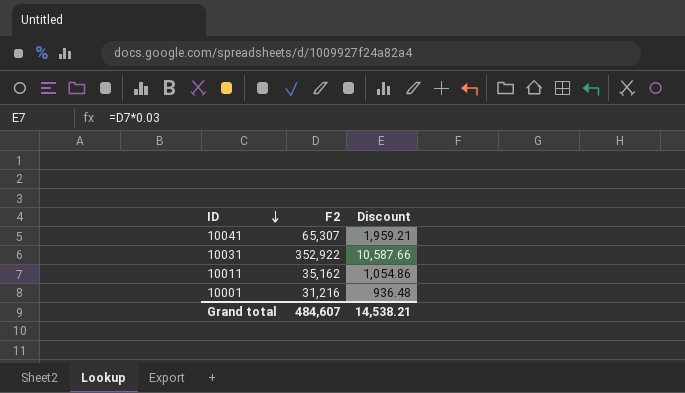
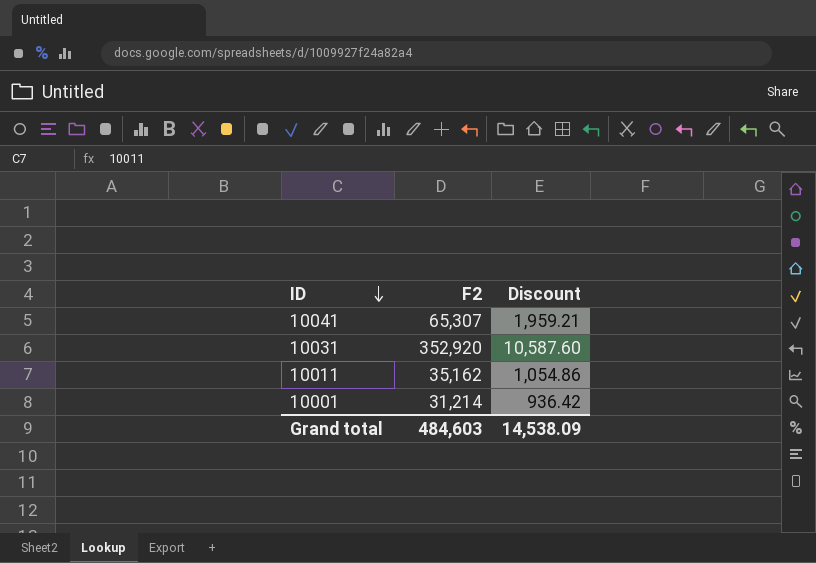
10031 | F2: 352,922 -> 352,920
10031 | Discount: 10,587.66 -> 10,587.60
10001 | F2: 31,216 -> 31,214
10001 | Discount: 936.48 -> 936.42
Grand total | F2: 484,607 -> 484,603
Grand total | Discount: 14,538.21 -> 14,538.09

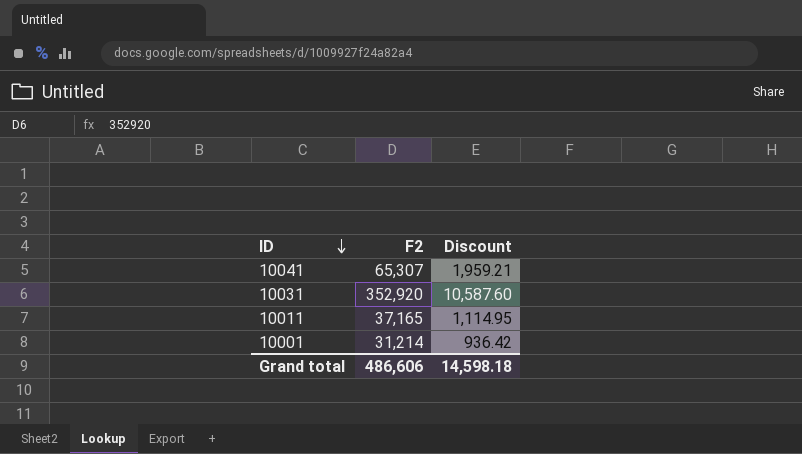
10011 | F2: 35,162 -> 37,165
10011 | Discount: 1,054.86 -> 1,114.95
Grand total | F2: 484,603 -> 486,606
Grand total | Discount: 14,538.09 -> 14,598.18

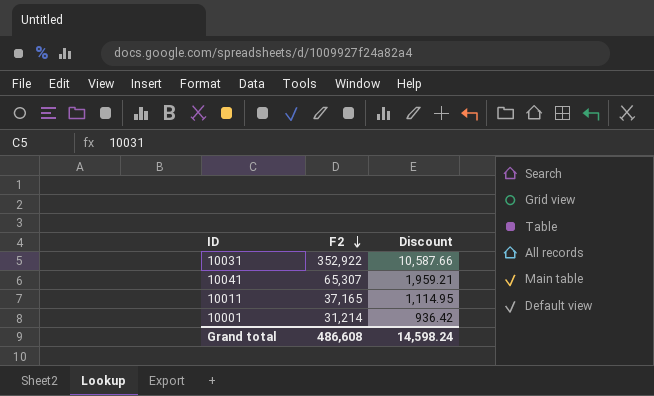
row order: ID descending -> F2 descending
10031 | F2: 352,920 -> 352,922
10031 | Discount: 10,587.60 -> 10,587.66
Grand total | F2: 486,606 -> 486,608
Grand total | Discount: 14,598.18 -> 14,598.24

